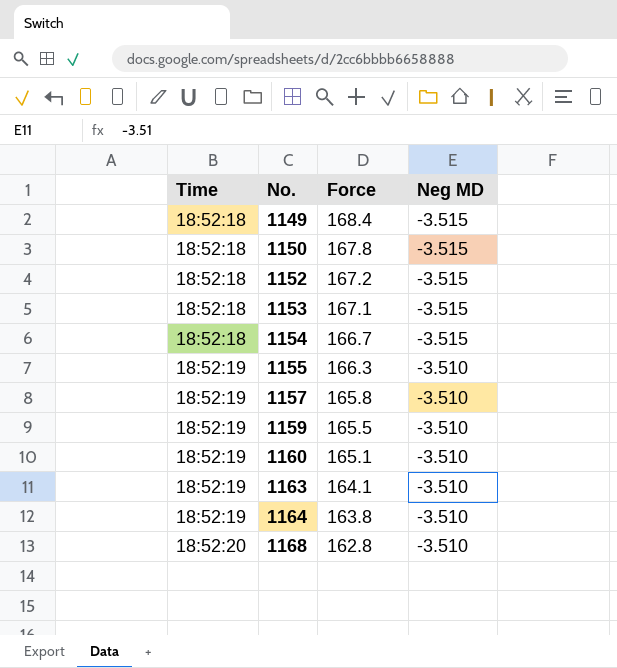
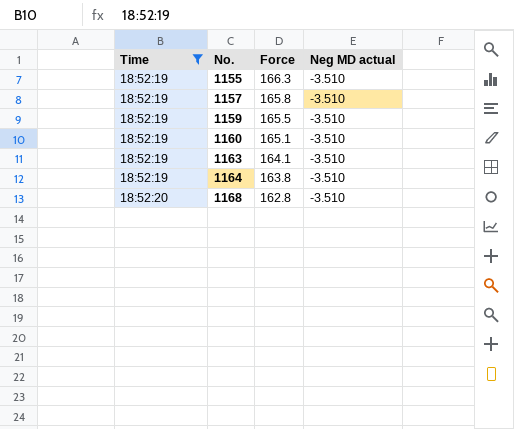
filter: none -> Time != 18:52:18
column name: Neg MD -> Neg MD actual

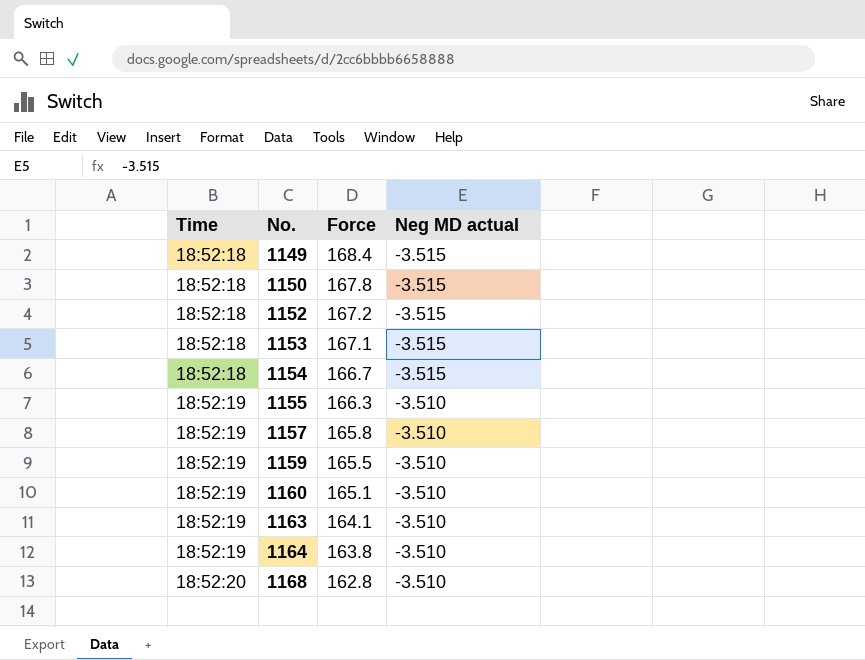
filter: Time != 18:52:18 -> none

